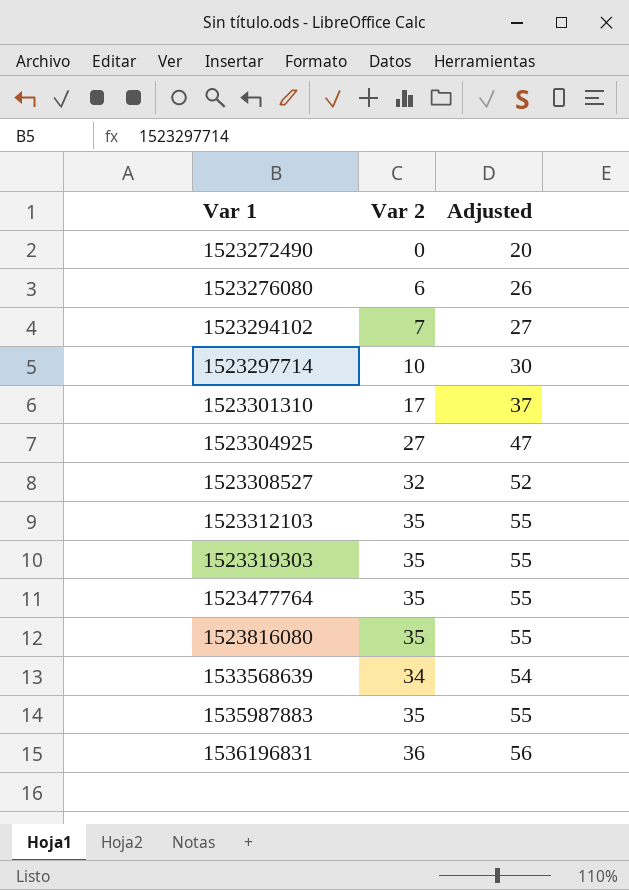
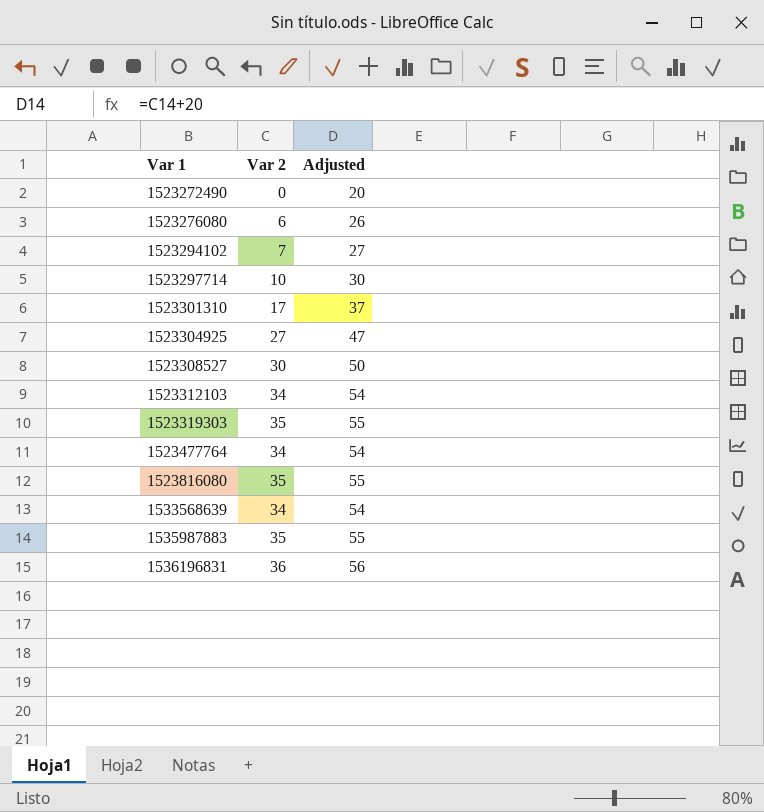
1523308527 | Var 2: 32 -> 30
1523308527 | Adjusted: 52 -> 50
1523312103 | Var 2: 35 -> 34
1523312103 | Adjusted: 55 -> 54
1523477764 | Var 2: 35 -> 34
1523477764 | Adjusted: 55 -> 54

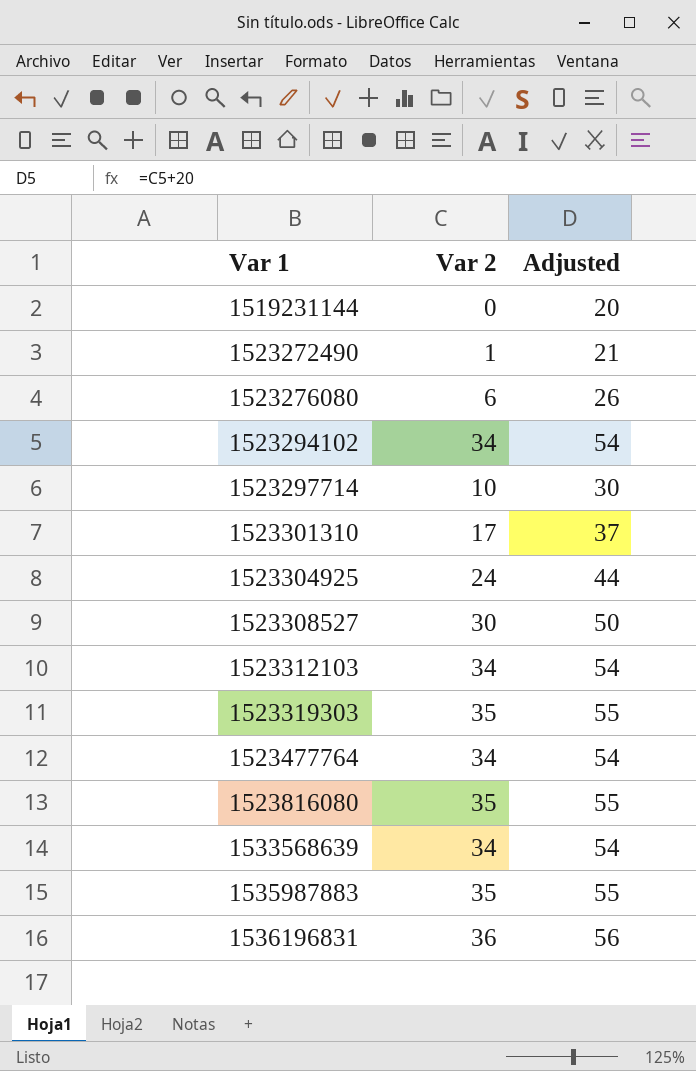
row 1519231144: none -> 0 | 20
1523272490 | Var 2: 0 -> 1
1523272490 | Adjusted: 20 -> 21
1523294102 | Var 2: 7 -> 34
1523294102 | Adjusted: 27 -> 54
1523304925 | Var 2: 27 -> 24
1523304925 | Adjusted: 47 -> 44

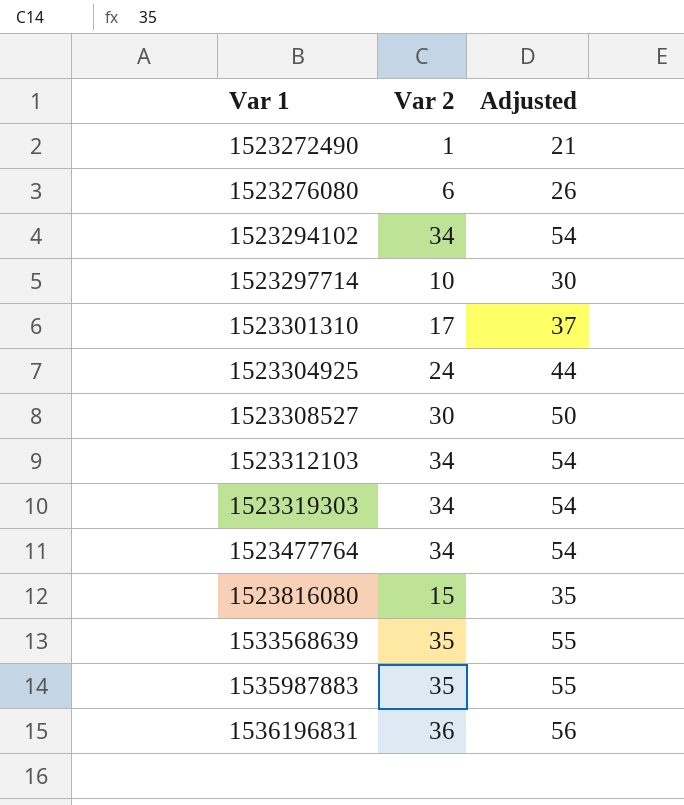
row 1519231144: 0 | 20 -> none
1523319303 | Var 2: 35 -> 34
1523319303 | Adjusted: 55 -> 54
1523816080 | Var 2: 35 -> 15
1523816080 | Adjusted: 55 -> 35
1533568639 | Var 2: 34 -> 35
1533568639 | Adjusted: 54 -> 55

